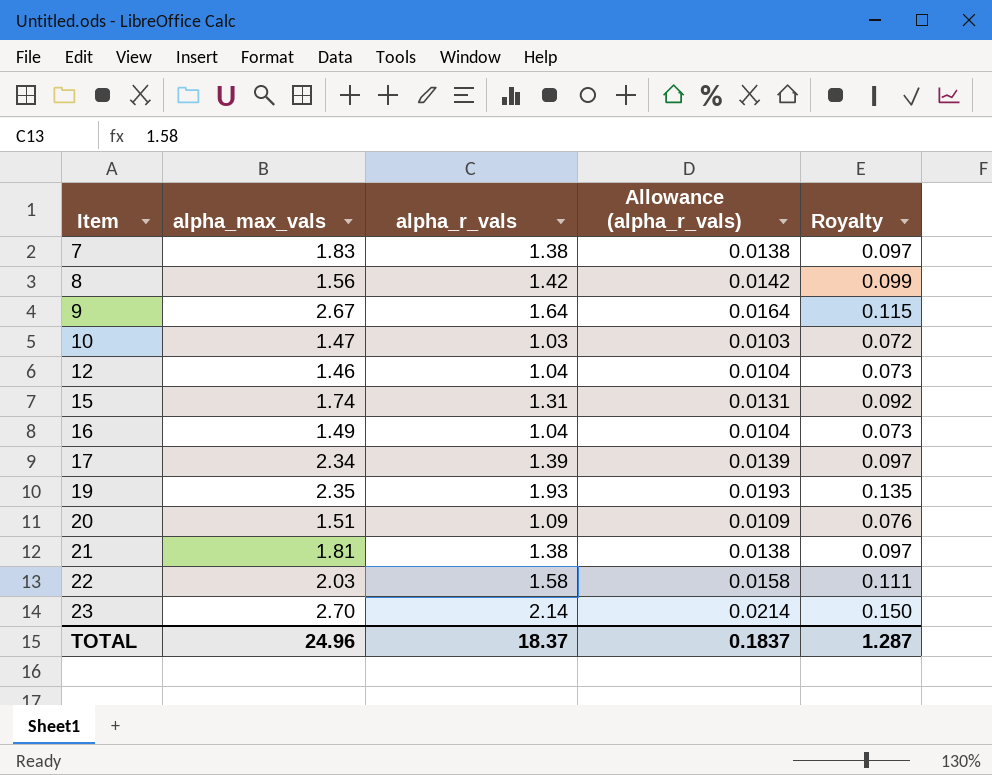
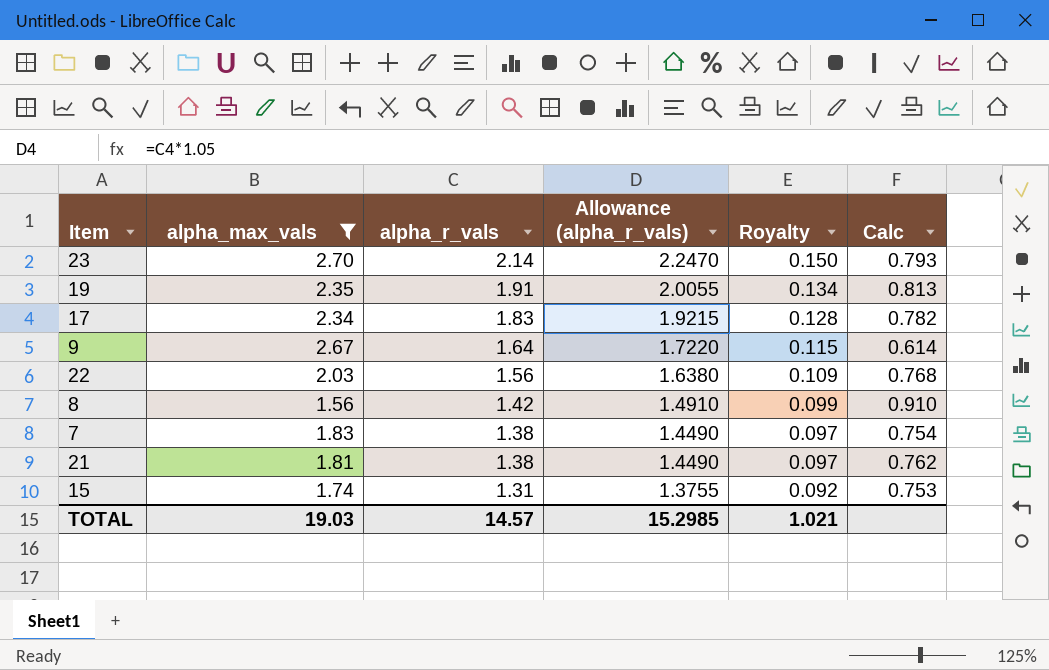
filter: none -> alpha_max_vals >= 1.56
row order: Item ascending -> alpha_r_vals descending
column Allowance (alpha_r_vals) | formula: [alpha_r_vals] * 0.01 -> [alpha_r_vals] * 1.05
column Calc | formula: none -> [alpha_r_vals] / [alpha_max_vals]
19 | alpha_r_vals: 1.93 -> 1.91
19 | Royalty: 0.135 -> 0.134
17 | alpha_r_vals: 1.39 -> 1.83
17 | Royalty: 0.097 -> 0.128
22 | alpha_r_vals: 1.58 -> 1.56
22 | Royalty: 0.111 -> 0.109
TOTAL | alpha_max_vals: 24.96 -> 19.03
TOTAL | alpha_r_vals: 18.37 -> 14.57
TOTAL | Allowance (alpha_r_vals): 0.1837 -> 15.2985
TOTAL | Royalty: 1.287 -> 1.021

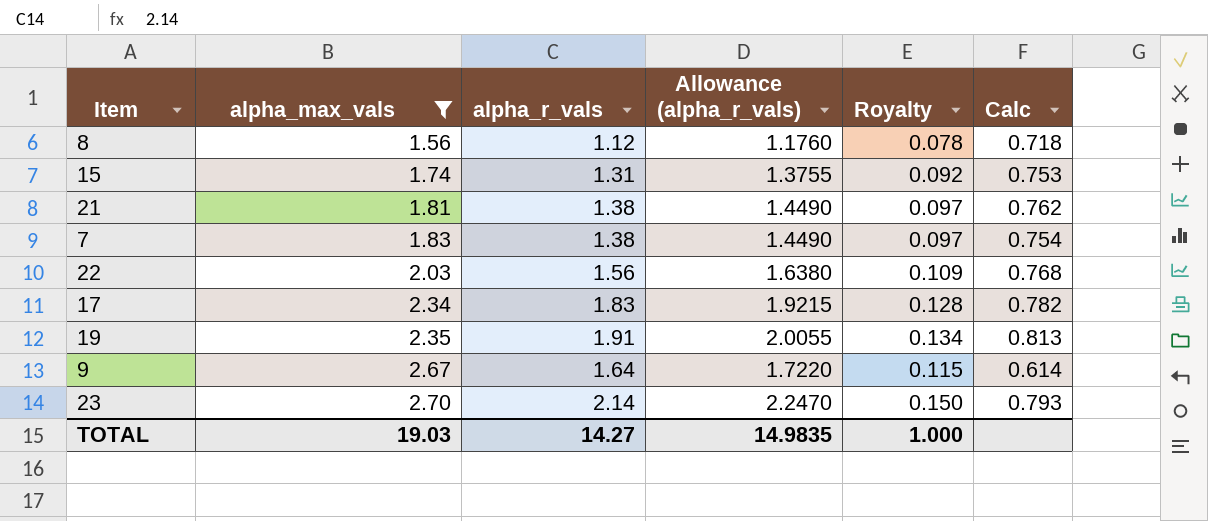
row order: alpha_r_vals descending -> alpha_max_vals ascending
8 | alpha_r_vals: 1.42 -> 1.12
8 | Allowance (alpha_r_vals): 1.4910 -> 1.1760
8 | Royalty: 0.099 -> 0.078
8 | Calc: 0.910 -> 0.718
TOTAL | alpha_r_vals: 14.57 -> 14.27
TOTAL | Allowance (alpha_r_vals): 15.2985 -> 14.9835
TOTAL | Royalty: 1.021 -> 1.000

